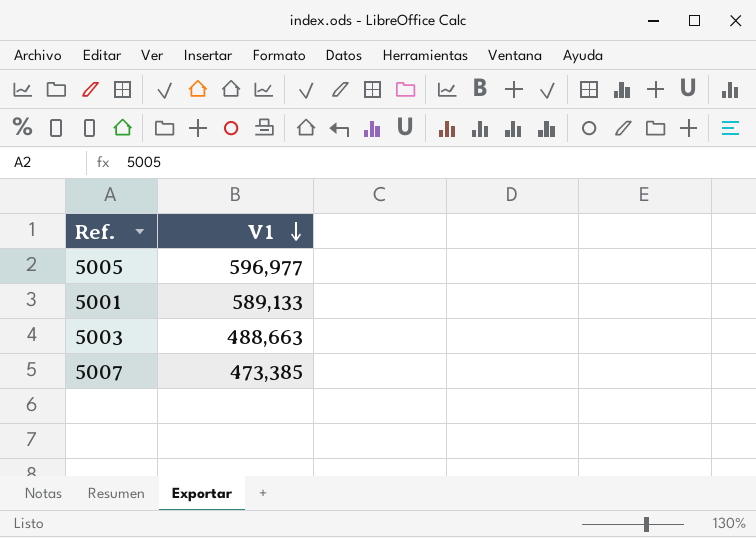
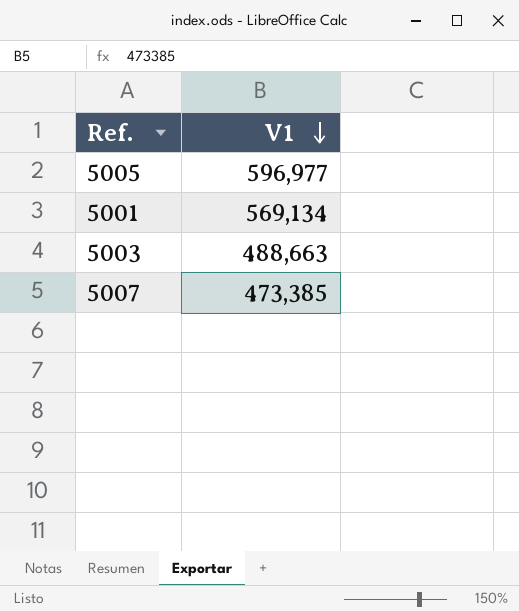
5001 | V1: 589,133 -> 569,134

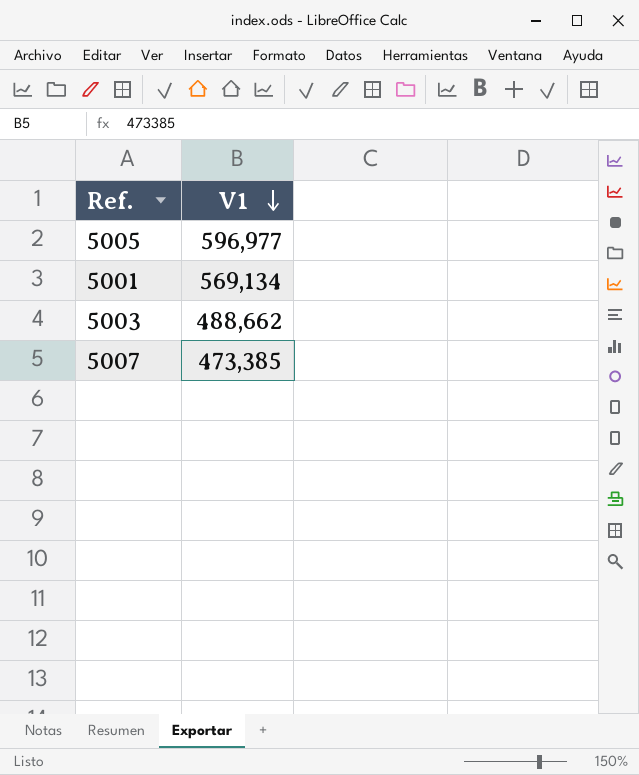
5003 | V1: 488,663 -> 488,662

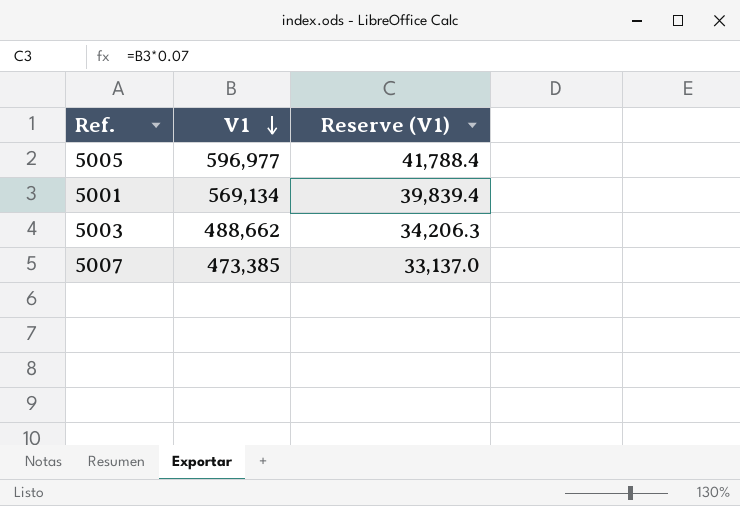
column Reserve (V1) | formula: none -> [V1] * 0.07

